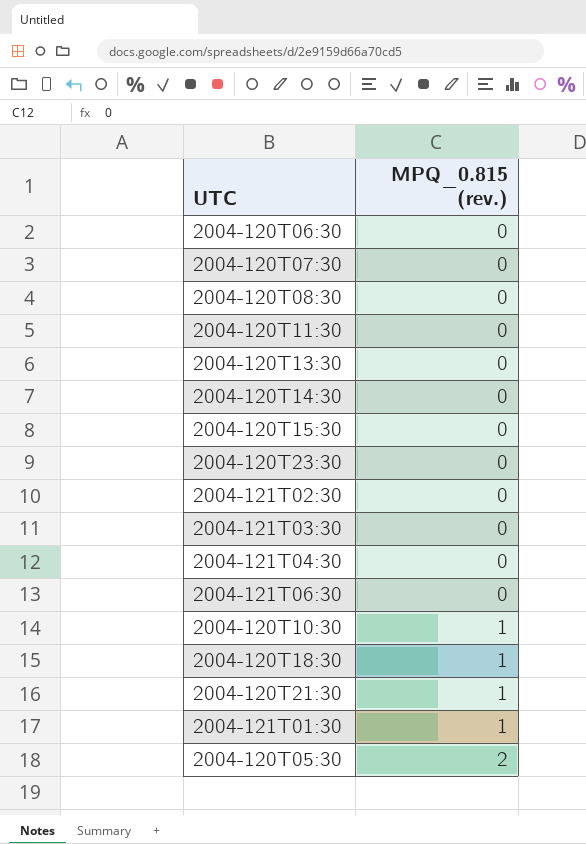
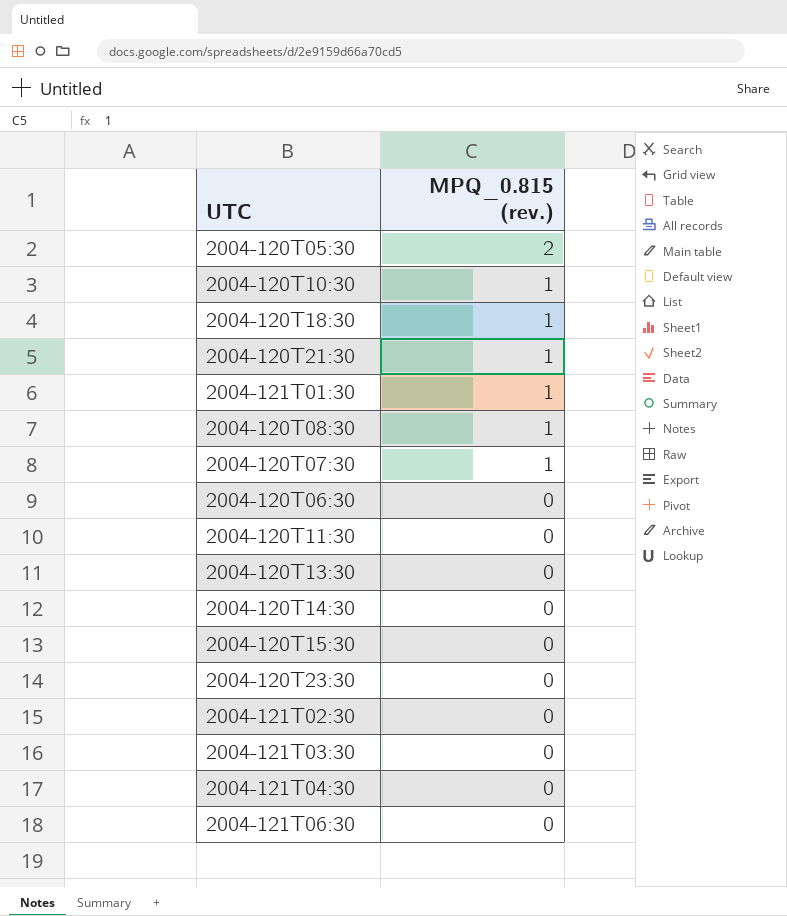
row order: MPQ_0.815 (rev.) ascending -> MPQ_0.815 (rev.) descending
2004-120T08:30 | MPQ_0.815 (rev.): 0 -> 1
2004-120T07:30 | MPQ_0.815 (rev.): 0 -> 1

